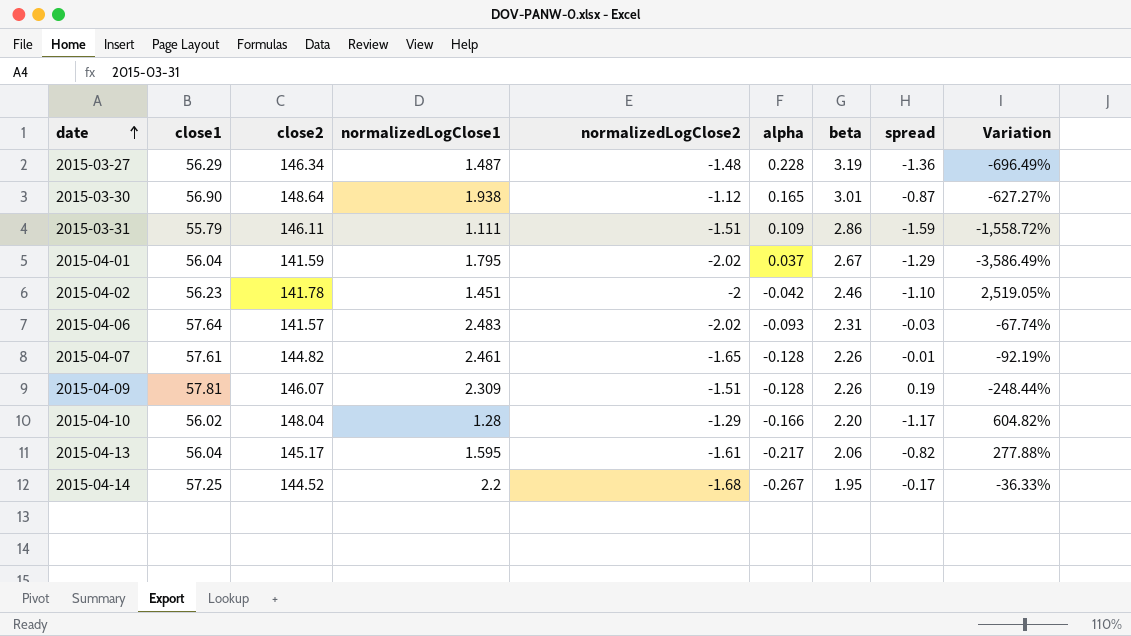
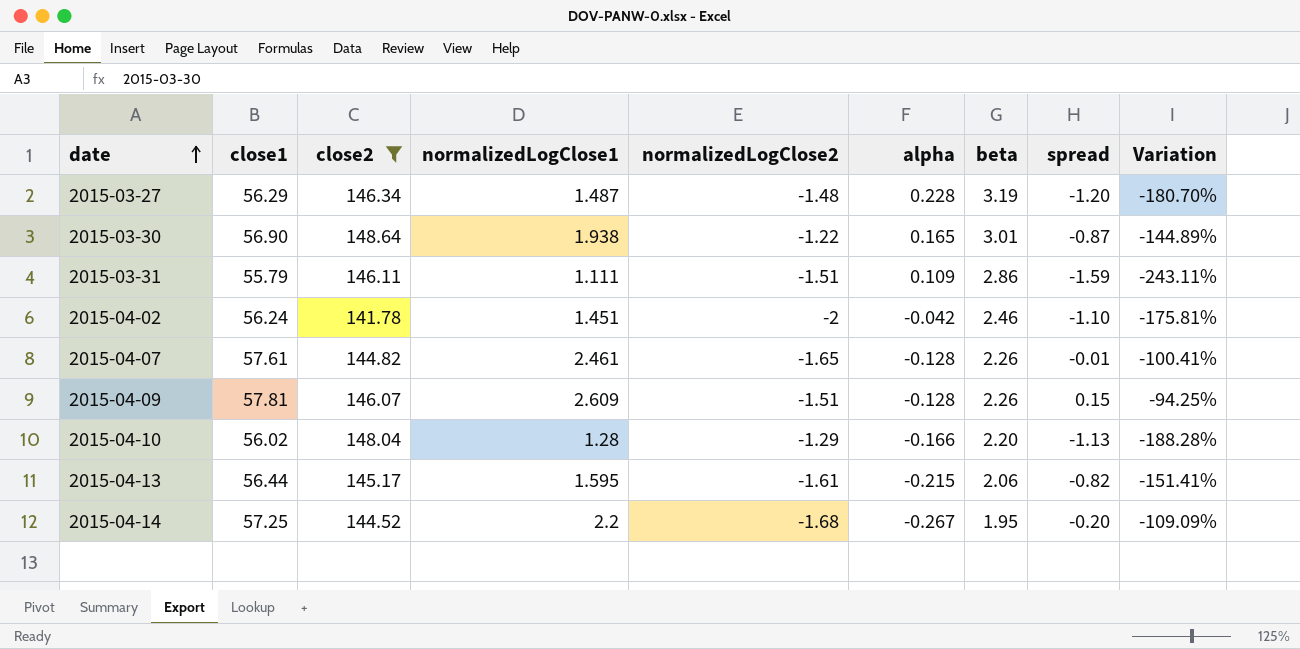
filter: none -> close2 >= 141.78
column Variation | formula: ([spread] - [alpha]) / [alpha] -> ([spread] - [normalizedLogClose1]) / [normalizedLogClose1]
2015-03-27 | spread: -1.36 -> -1.20
2015-03-30 | normalizedLogClose2: -1.12 -> -1.22
2015-04-02 | close1: 56.23 -> 56.24
2015-04-09 | normalizedLogClose1: 2.309 -> 2.609
2015-04-09 | spread: 0.19 -> 0.15
2015-04-10 | spread: -1.17 -> -1.13
2015-04-13 | close1: 56.04 -> 56.44
2015-04-13 | alpha: -0.217 -> -0.215
2015-04-14 | spread: -0.17 -> -0.20

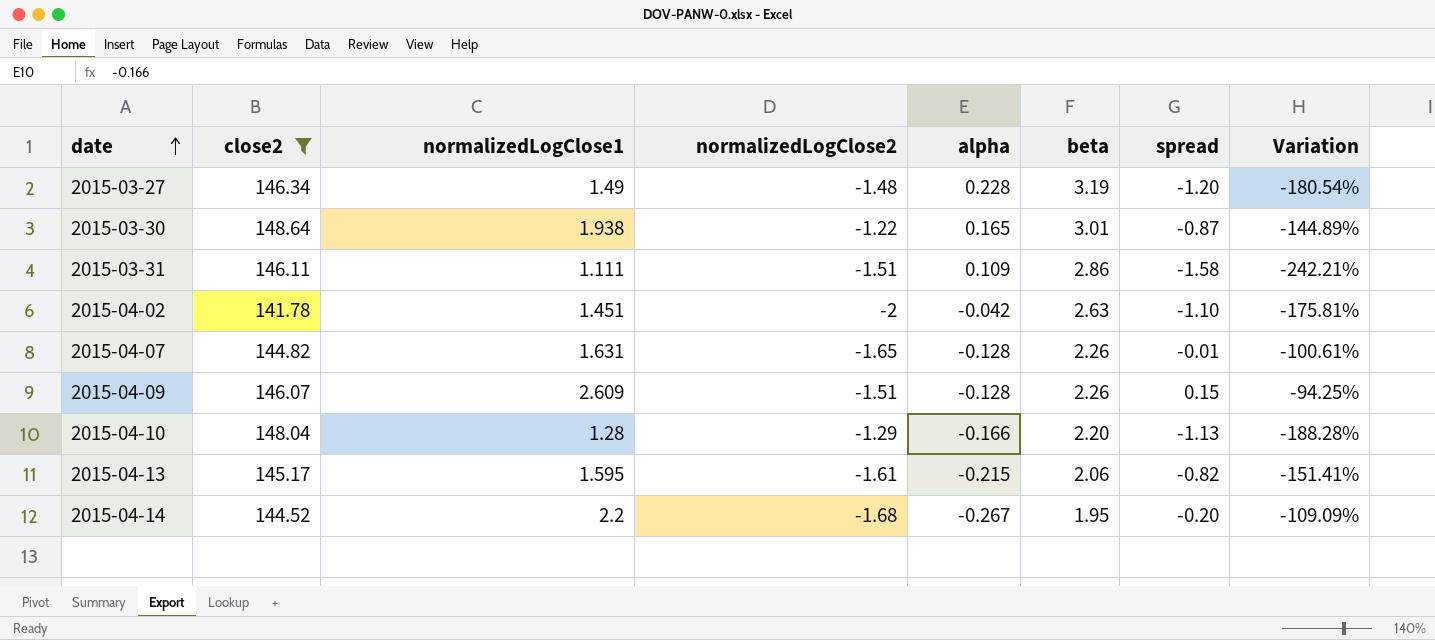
column close1 | position: 2 -> none
2015-03-27 | normalizedLogClose1: 1.487 -> 1.49
2015-03-27 | Variation: -180.70% -> -180.54%
2015-03-31 | spread: -1.59 -> -1.58
2015-03-31 | Variation: -243.11% -> -242.21%
2015-04-02 | beta: 2.46 -> 2.63
2015-04-07 | normalizedLogClose1: 2.461 -> 1.631
2015-04-07 | Variation: -100.41% -> -100.61%

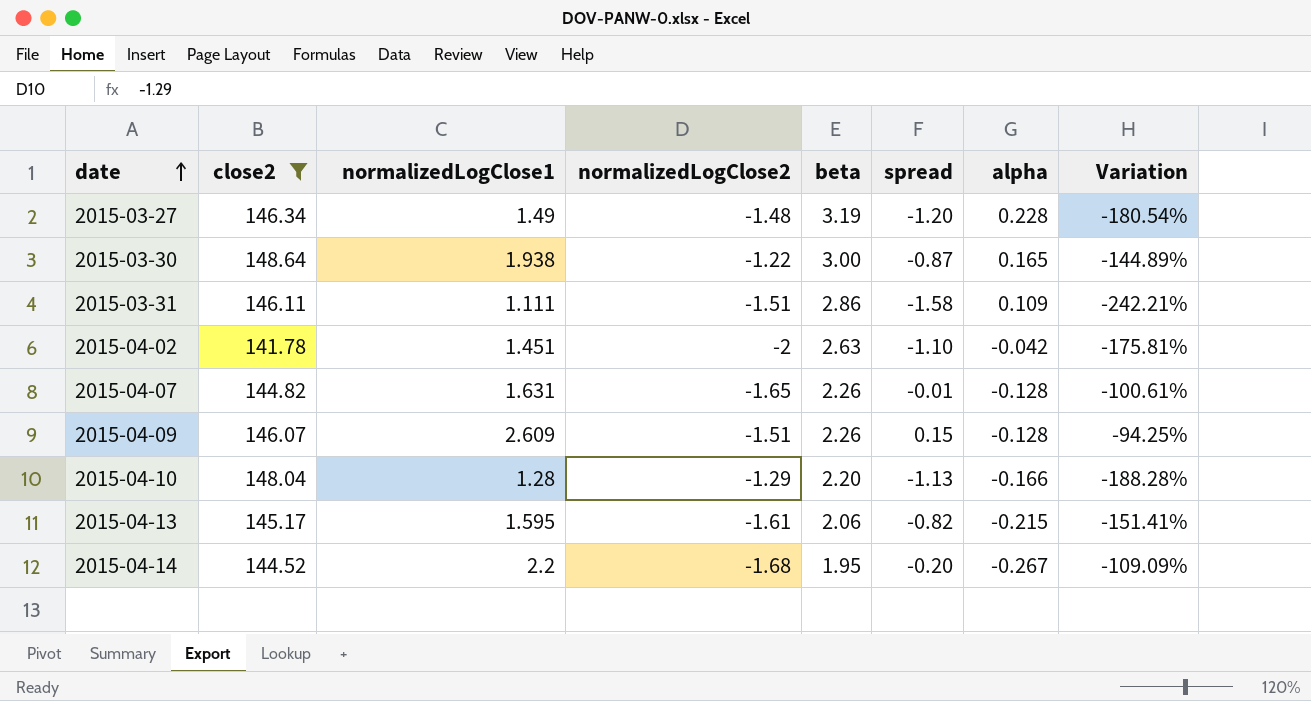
column alpha | position: 5 -> 7
2015-03-30 | beta: 3.01 -> 3.00

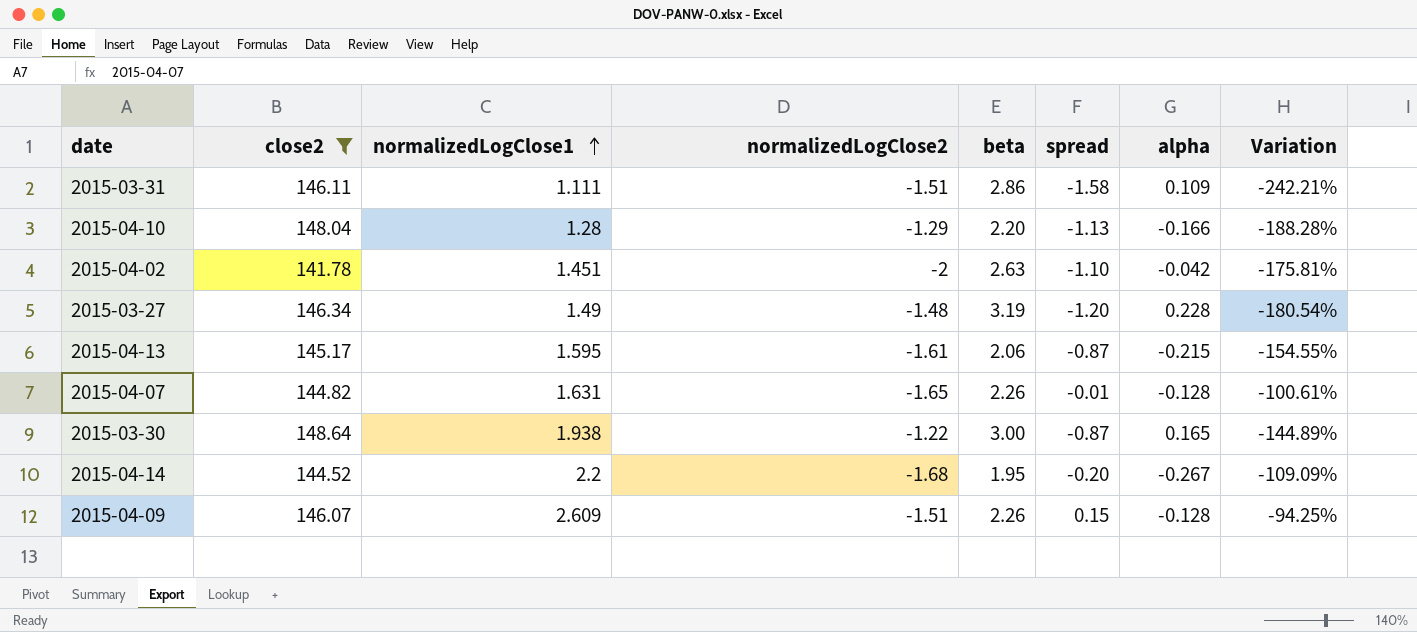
row order: date ascending -> normalizedLogClose1 ascending
2015-04-13 | spread: -0.82 -> -0.87
2015-04-13 | Variation: -151.41% -> -154.55%

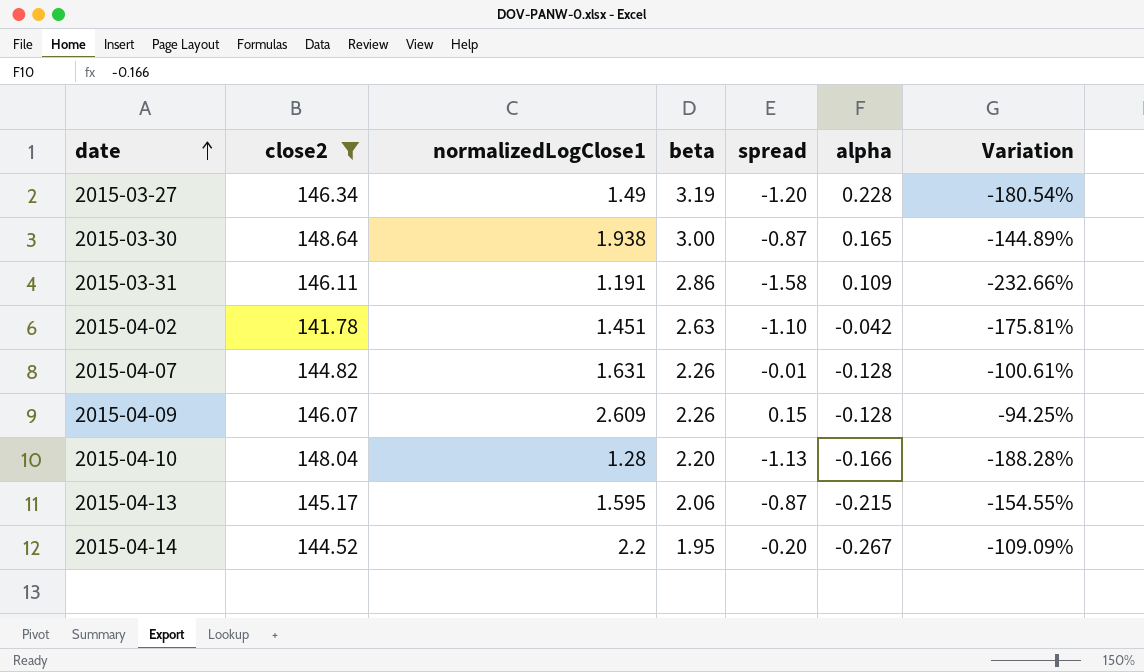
row order: normalizedLogClose1 ascending -> date ascending
column normalizedLogClose2 | position: 4 -> none
2015-03-31 | normalizedLogClose1: 1.111 -> 1.191
2015-03-31 | Variation: -242.21% -> -232.66%

